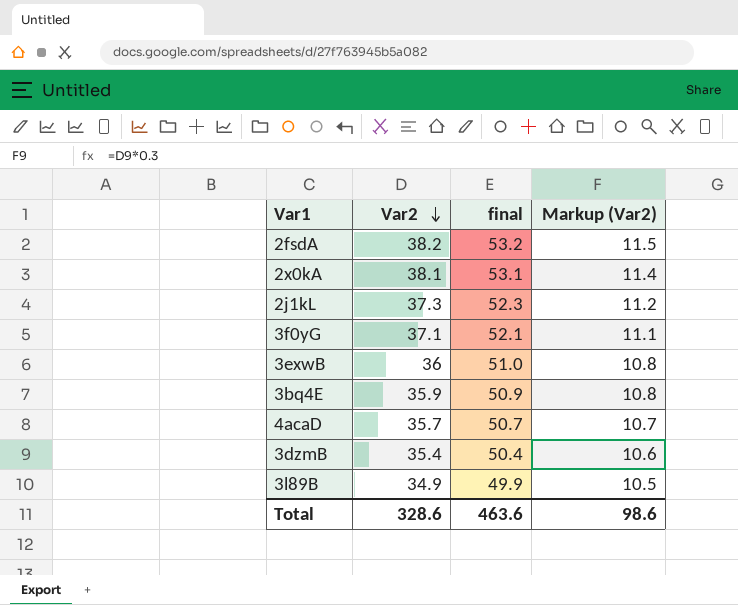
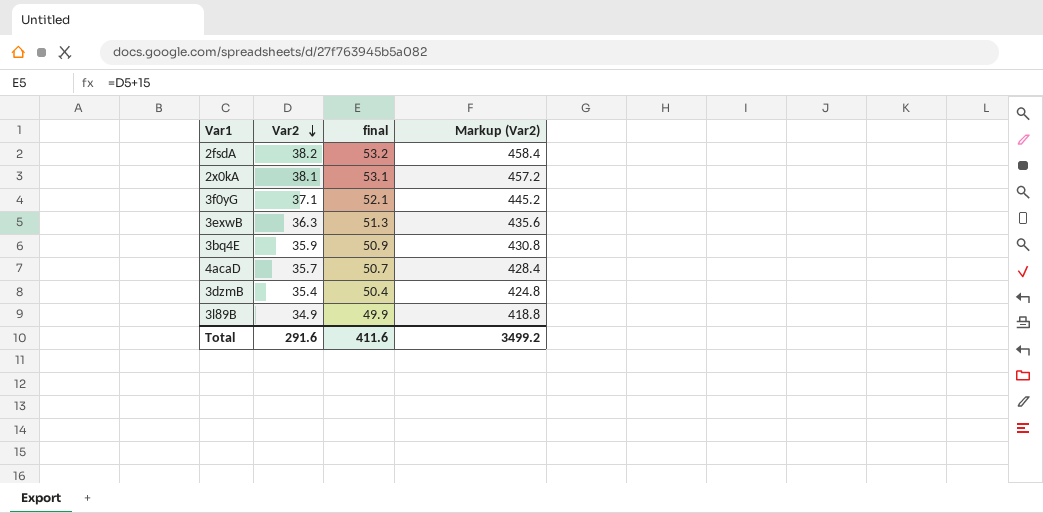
column Markup (Var2) | formula: [Var2] * 0.3 -> [Var2] * 12
row 2j1kL: 37.3 | 52.3 | 11.2 -> none
3exwB | Var2: 36 -> 36.3
3exwB | final: 51.0 -> 51.3
Total | Var2: 328.6 -> 291.6
Total | final: 463.6 -> 411.6
Total | Markup (Var2): 98.6 -> 3499.2

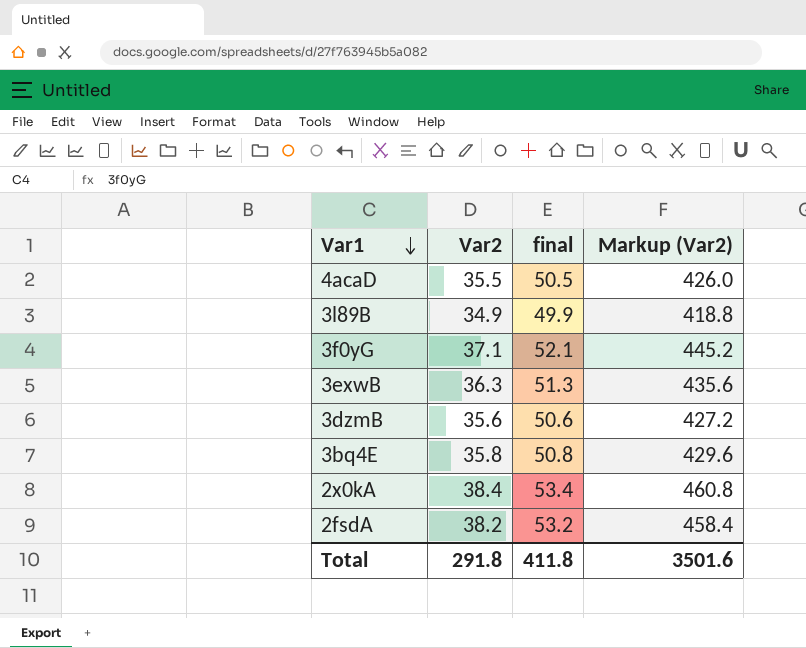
row order: Var2 descending -> Var1 descending
4acaD | Var2: 35.7 -> 35.5
4acaD | final: 50.7 -> 50.5
4acaD | Markup (Var2): 428.4 -> 426.0
3dzmB | Var2: 35.4 -> 35.6
3dzmB | final: 50.4 -> 50.6
3dzmB | Markup (Var2): 424.8 -> 427.2
3bq4E | Var2: 35.9 -> 35.8
3bq4E | final: 50.9 -> 50.8
3bq4E | Markup (Var2): 430.8 -> 429.6
2x0kA | Var2: 38.1 -> 38.4
2x0kA | final: 53.1 -> 53.4
2x0kA | Markup (Var2): 457.2 -> 460.8
Total | Var2: 291.6 -> 291.8
Total | final: 411.6 -> 411.8
Total | Markup (Var2): 3499.2 -> 3501.6

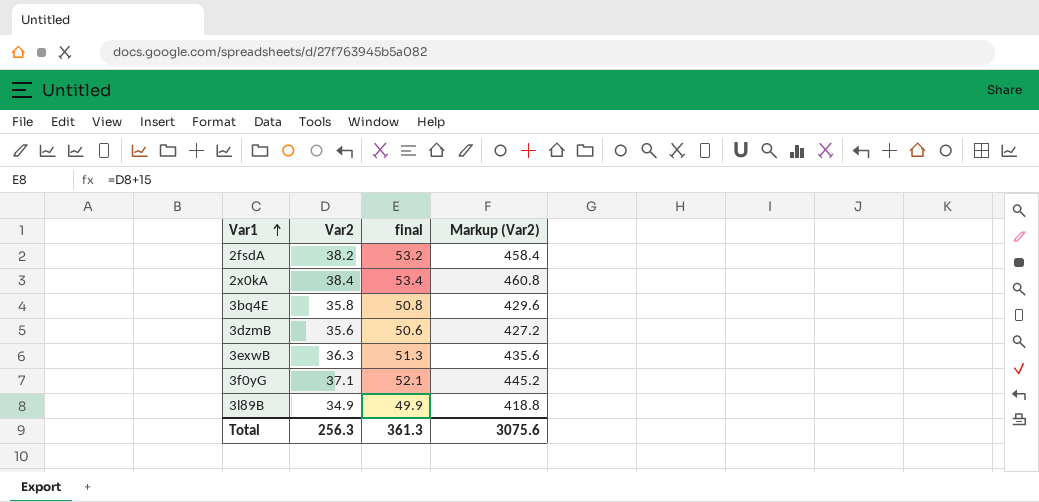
row order: Var1 descending -> Var1 ascending
row 4acaD: 35.5 | 50.5 | 426.0 -> none
Total | Var2: 291.8 -> 256.3
Total | final: 411.8 -> 361.3
Total | Markup (Var2): 3501.6 -> 3075.6

